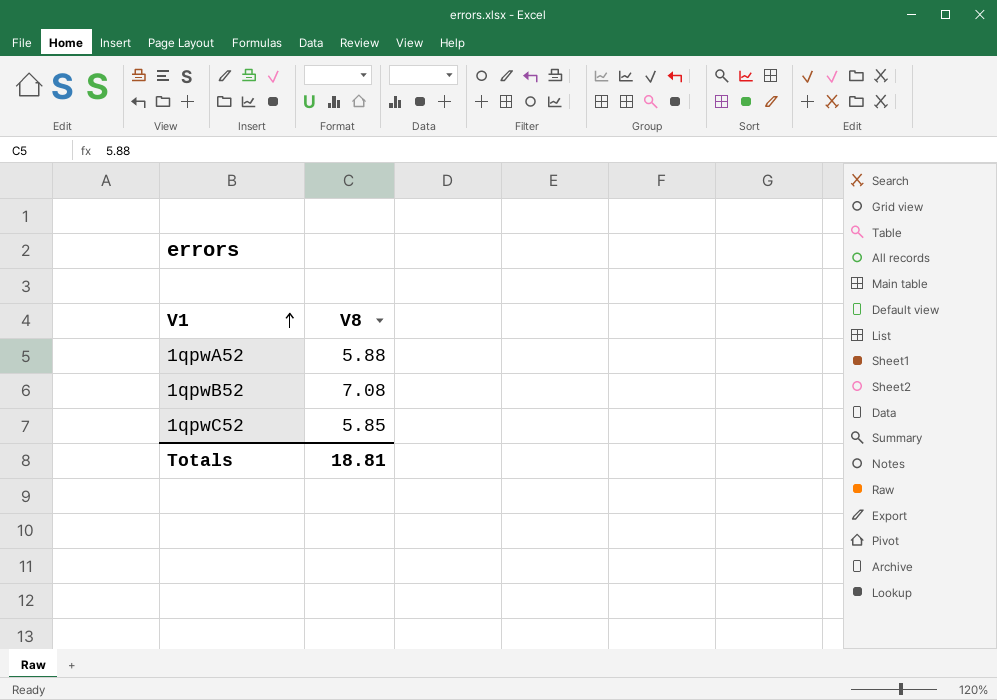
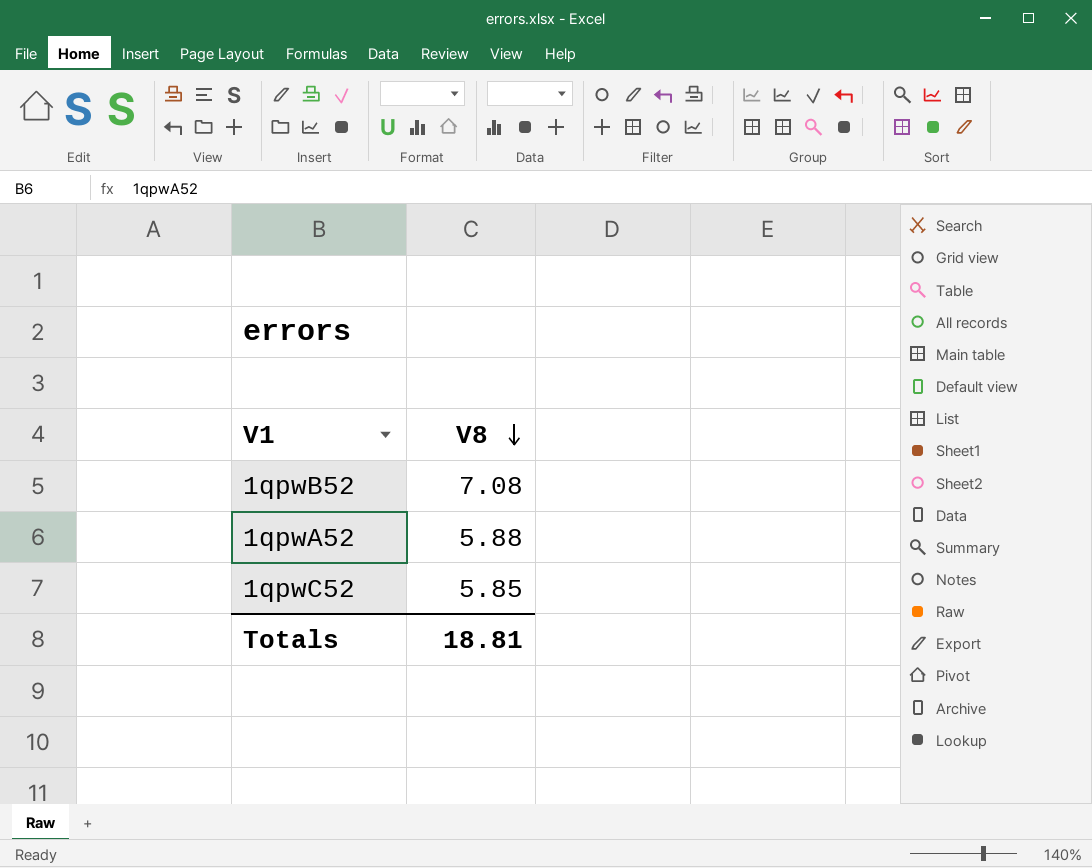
row order: V1 ascending -> V8 descending

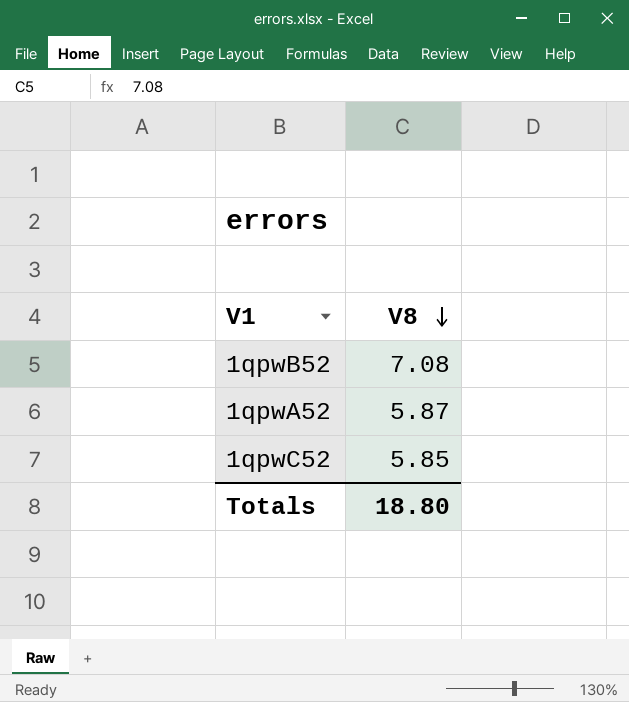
1qpwA52 | V8: 5.88 -> 5.87
Totals | V8: 18.81 -> 18.80

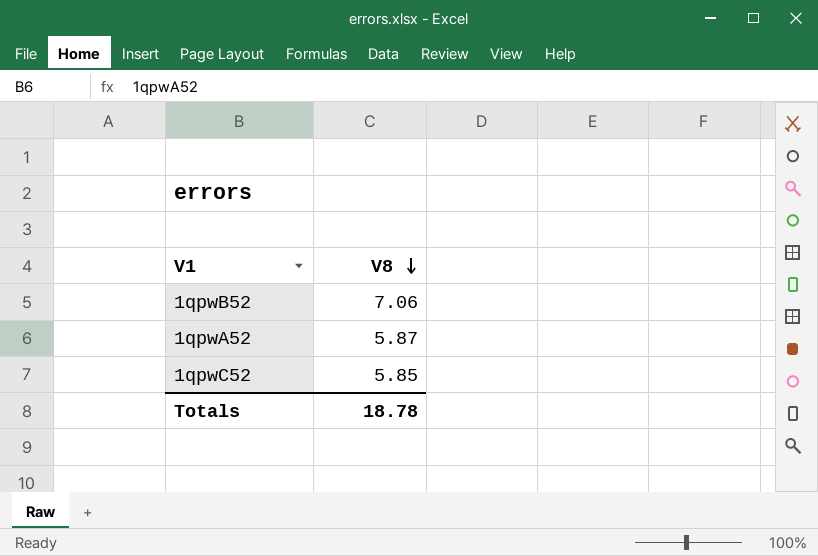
1qpwB52 | V8: 7.08 -> 7.06
Totals | V8: 18.80 -> 18.78

